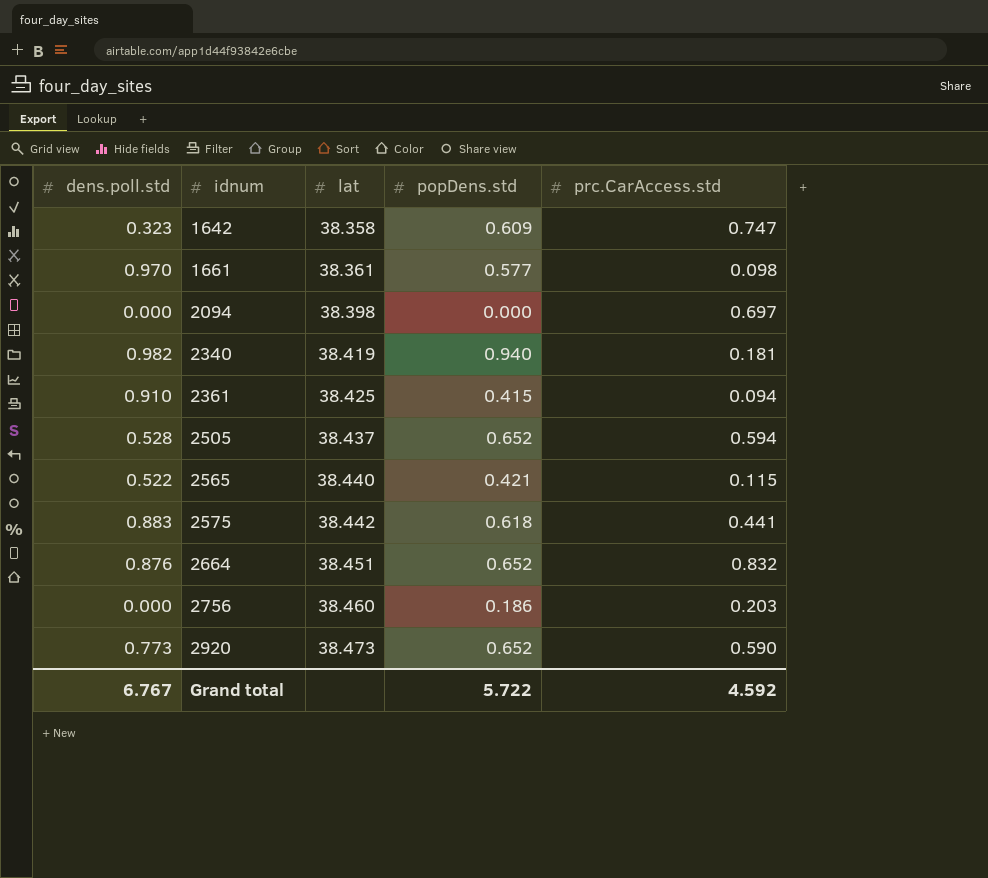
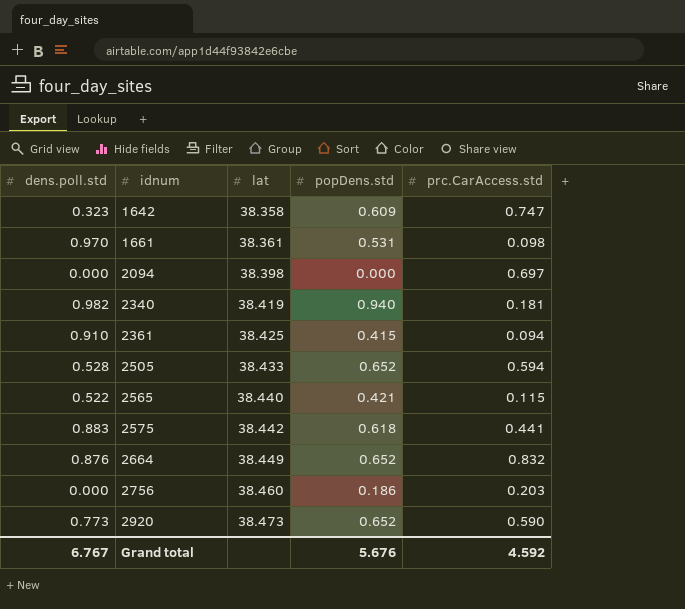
1661 | popDens.std: 0.577 -> 0.531
2505 | lat: 38.437 -> 38.433
2664 | lat: 38.451 -> 38.449
Grand total | popDens.std: 5.722 -> 5.676

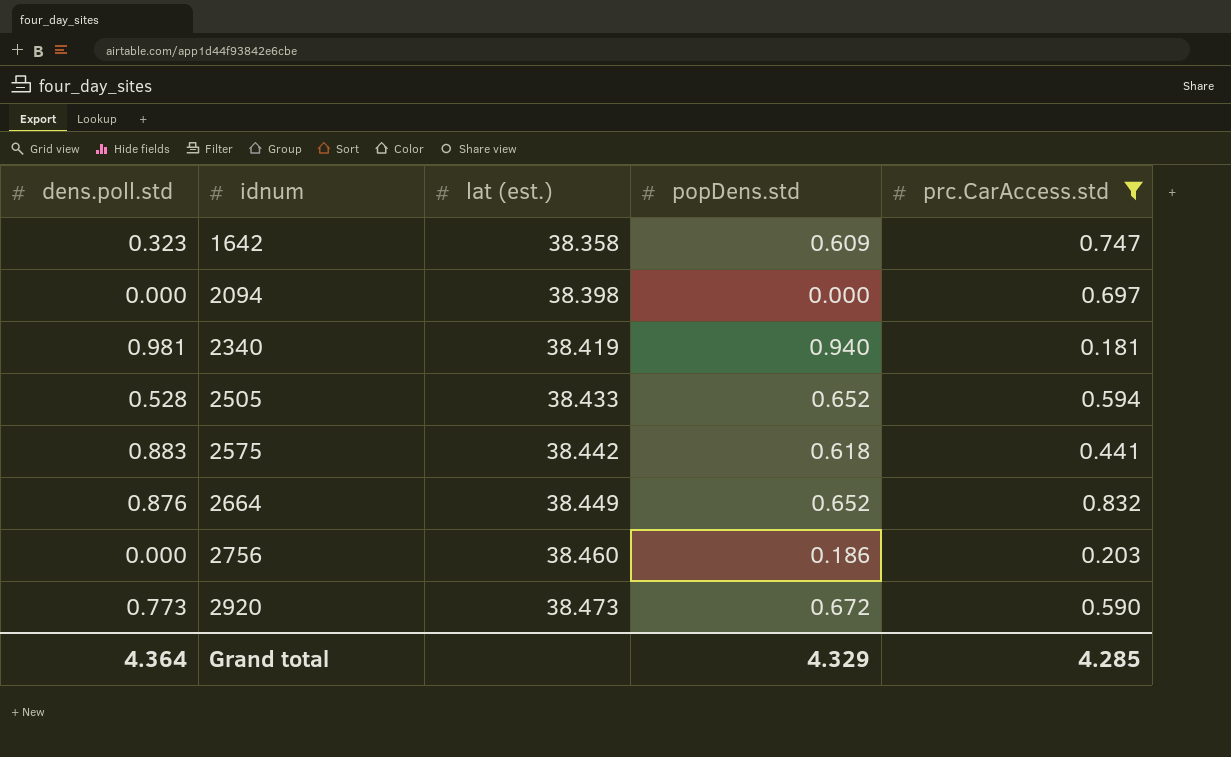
filter: none -> prc.CarAccess.std >= 0.181
column name: lat -> lat (est.)
2340 | dens.poll.std: 0.982 -> 0.981
2920 | popDens.std: 0.652 -> 0.672
Grand total | dens.poll.std: 6.767 -> 4.364
Grand total | popDens.std: 5.676 -> 4.329
Grand total | prc.CarAccess.std: 4.592 -> 4.285

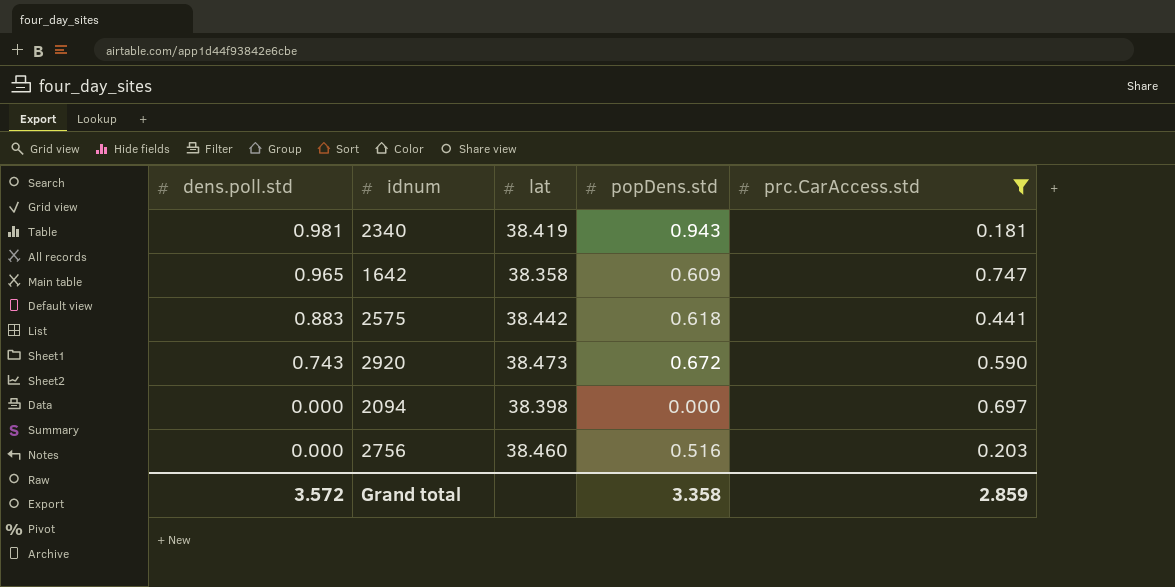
row order: idnum ascending -> dens.poll.std descending
column name: lat (est.) -> lat
row 2505: 0.528 | 38.433 | 0.652 | 0.594 -> none
row 2664: 0.876 | 38.449 | 0.652 | 0.832 -> none
2340 | popDens.std: 0.940 -> 0.943
1642 | dens.poll.std: 0.323 -> 0.965
2920 | dens.poll.std: 0.773 -> 0.743
2756 | popDens.std: 0.186 -> 0.516
Grand total | dens.poll.std: 4.364 -> 3.572
Grand total | popDens.std: 4.329 -> 3.358
Grand total | prc.CarAccess.std: 4.285 -> 2.859

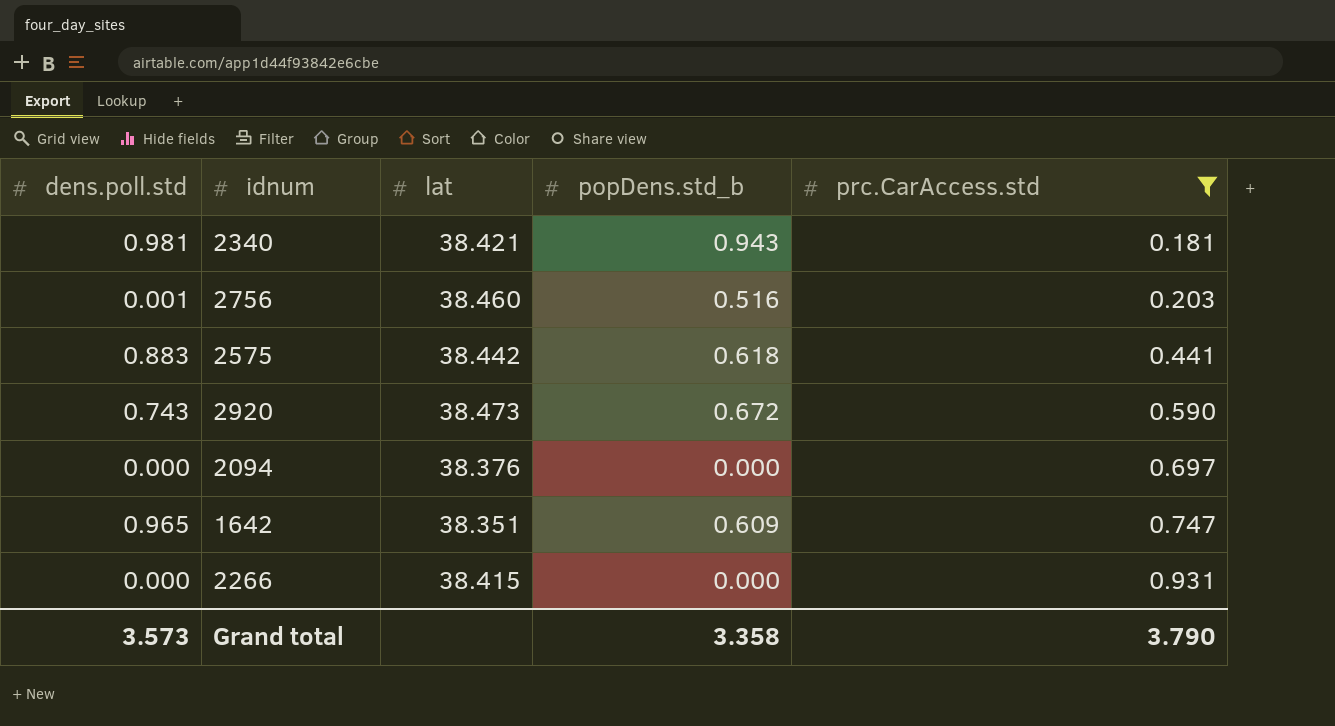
row order: dens.poll.std descending -> prc.CarAccess.std ascending
column name: popDens.std -> popDens.std_b
2340 | lat: 38.419 -> 38.421
2756 | dens.poll.std: 0.000 -> 0.001
2094 | lat: 38.398 -> 38.376
1642 | lat: 38.358 -> 38.351
row 2266: none -> 0.000 | 38.415 | 0.000 | 0.931
Grand total | dens.poll.std: 3.572 -> 3.573
Grand total | prc.CarAccess.std: 2.859 -> 3.790

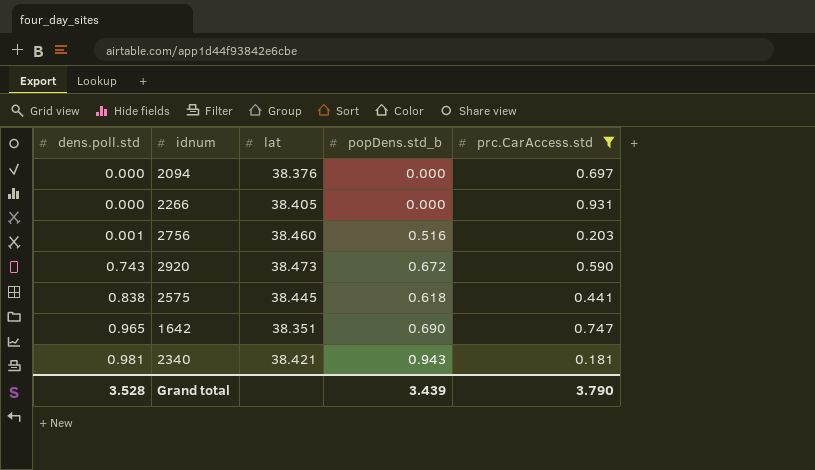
row order: prc.CarAccess.std ascending -> dens.poll.std ascending
2266 | lat: 38.415 -> 38.405
2575 | dens.poll.std: 0.883 -> 0.838
2575 | lat: 38.442 -> 38.445
1642 | popDens.std_b: 0.609 -> 0.690
Grand total | dens.poll.std: 3.573 -> 3.528
Grand total | popDens.std_b: 3.358 -> 3.439

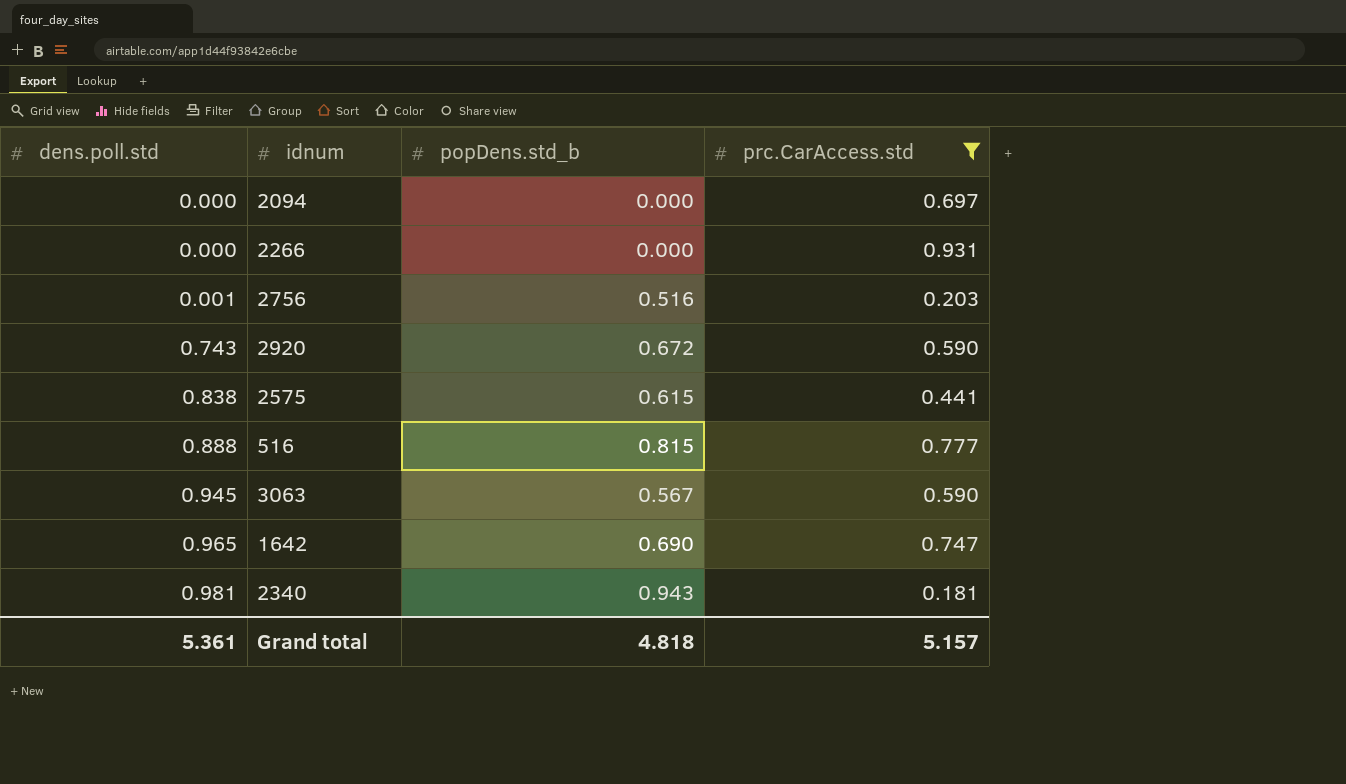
column lat | position: 3 -> none
2575 | popDens.std_b: 0.618 -> 0.615
row 516: none -> 0.888 | 0.815 | 0.777
row 3063: none -> 0.945 | 0.567 | 0.590
Grand total | dens.poll.std: 3.528 -> 5.361
Grand total | popDens.std_b: 3.439 -> 4.818
Grand total | prc.CarAccess.std: 3.790 -> 5.157

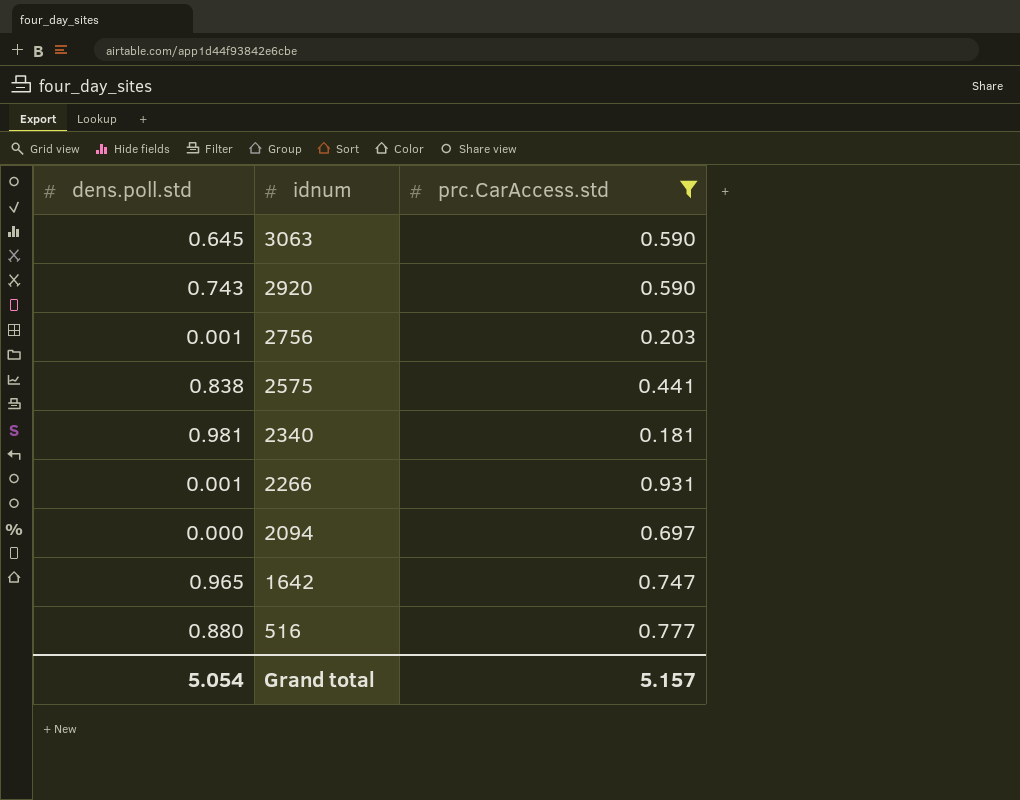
row order: dens.poll.std ascending -> idnum descending
column popDens.std_b | position: 3 -> none
3063 | dens.poll.std: 0.945 -> 0.645
2266 | dens.poll.std: 0.000 -> 0.001
516 | dens.poll.std: 0.888 -> 0.880
Grand total | dens.poll.std: 5.361 -> 5.054

